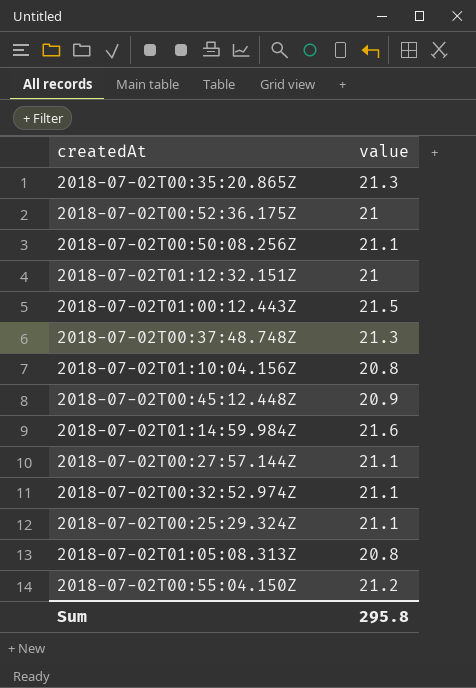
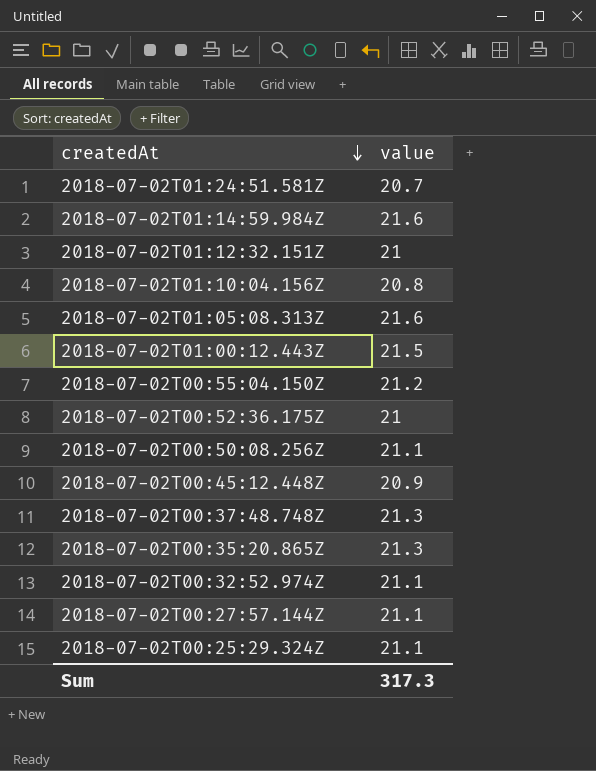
row order: none -> createdAt descending
row 2018-07-02T01:24:51.581Z: none -> 20.7
2018-07-02T01:05:08.313Z | value: 20.8 -> 21.6
Sum | value: 295.8 -> 317.3

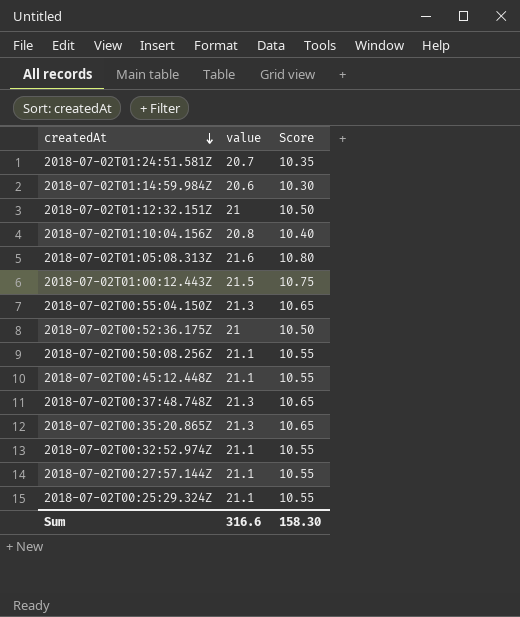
column Score | formula: none -> [value] * 0.5
2018-07-02T01:14:59.984Z | value: 21.6 -> 20.6
2018-07-02T00:55:04.150Z | value: 21.2 -> 21.3
2018-07-02T00:45:12.448Z | value: 20.9 -> 21.1
Sum | value: 317.3 -> 316.6

